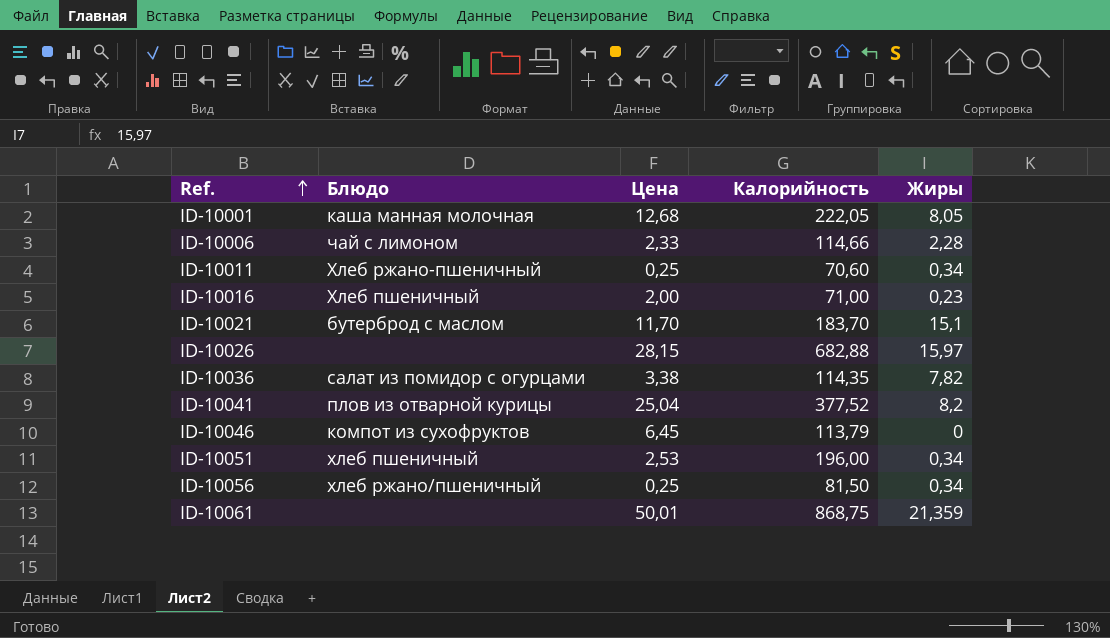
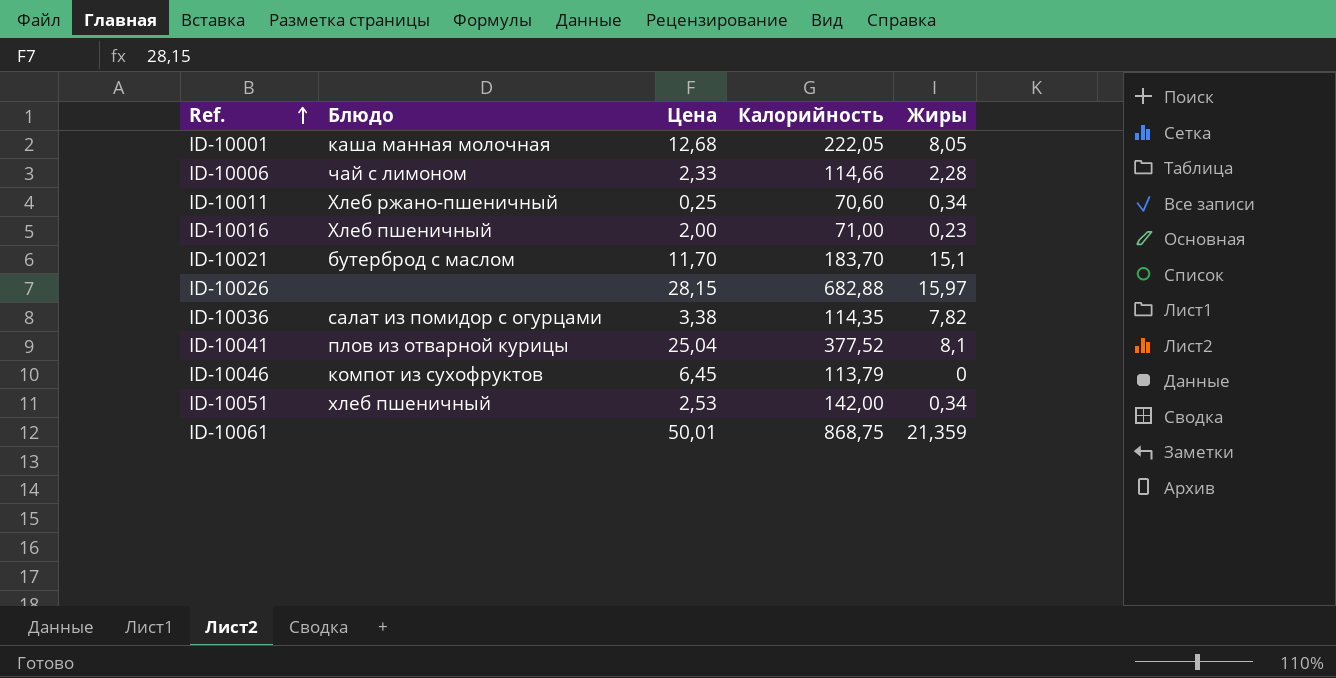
row ID-10056: хлеб ржано/пшеничный | 0,25 | 81,50 | 0,34 -> none
ID-10041 | Жиры: 8,2 -> 8,1
ID-10051 | Калорийность: 196,00 -> 142,00

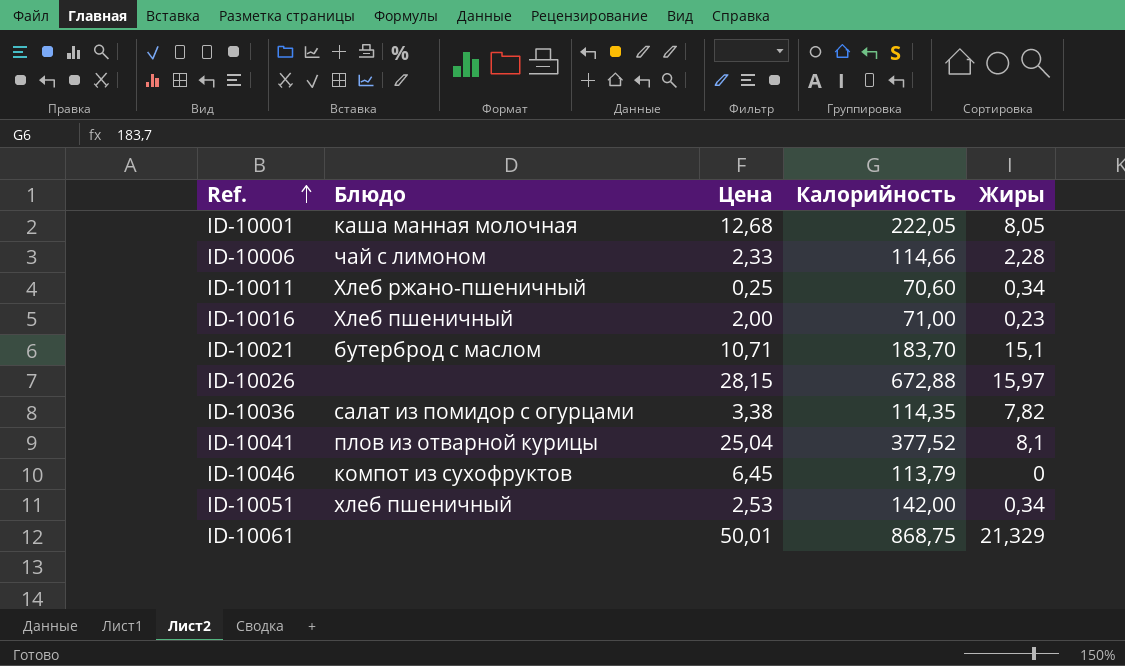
ID-10021 | Цена: 11,70 -> 10,71
ID-10026 | Калорийность: 682,88 -> 672,88
ID-10061 | Жиры: 21,359 -> 21,329

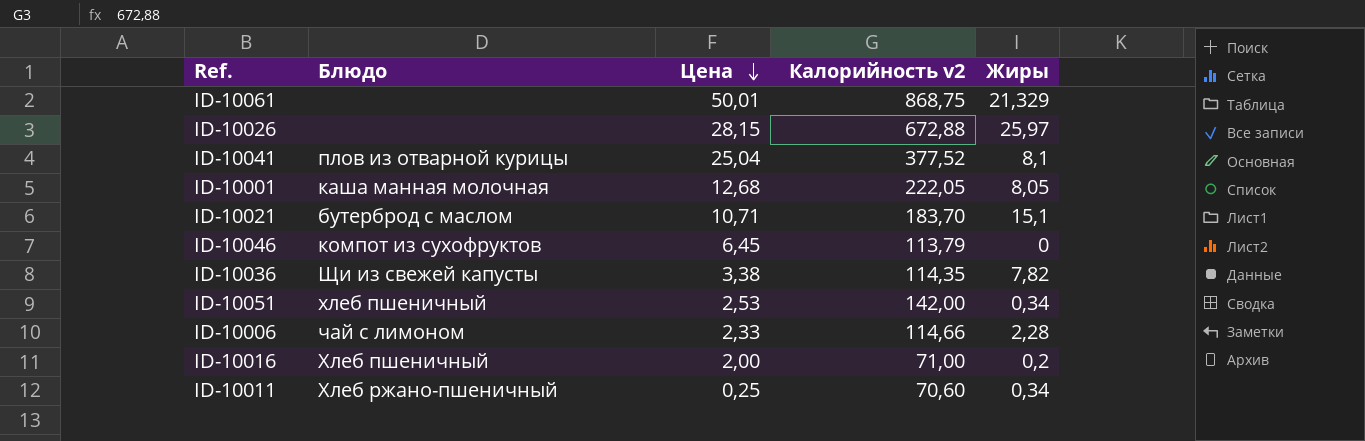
row order: Ref. ascending -> Цена descending
column name: Калорийность -> Калорийность v2
ID-10026 | Жиры: 15,97 -> 25,97
ID-10036 | Блюдо: салат из помидор с огурцами -> Щи из свежей капусты
ID-10016 | Жиры: 0,23 -> 0,2

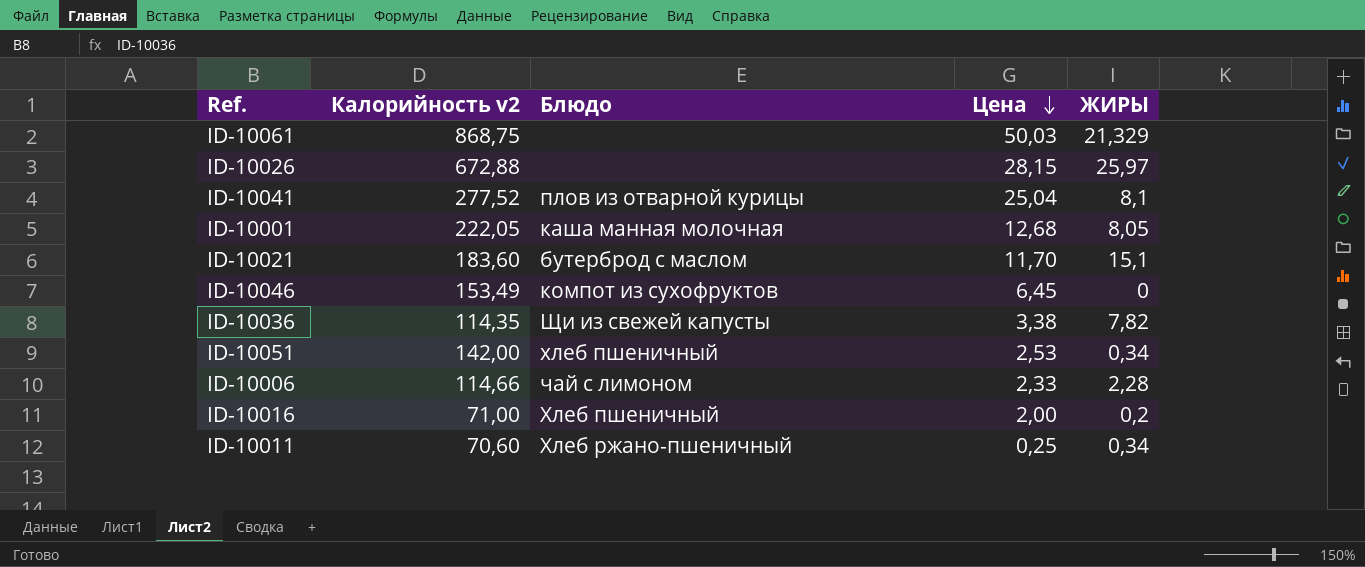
column Калорийность v2 | position: 4 -> 2
column name: Жиры -> ЖИРЫ
ID-10061 | Цена: 50,01 -> 50,03
ID-10041 | Калорийность v2: 377,52 -> 277,52
ID-10021 | Калорийность v2: 183,70 -> 183,60
ID-10021 | Цена: 10,71 -> 11,70
ID-10046 | Калорийность v2: 113,79 -> 153,49

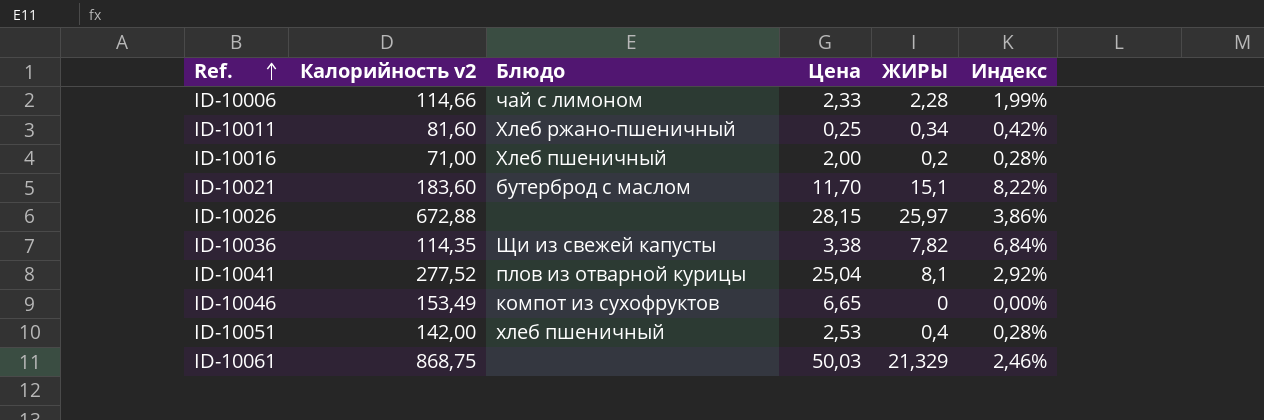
row order: Цена descending -> Ref. ascending
column Индекс | formula: none -> [ЖИРЫ] / [Калорийность v2]
row ID-10001: 222,05 | каша манная молочная | 12,68 | 8,05 -> none
ID-10011 | Калорийность v2: 70,60 -> 81,60
ID-10046 | Цена: 6,45 -> 6,65
ID-10051 | ЖИРЫ: 0,34 -> 0,4

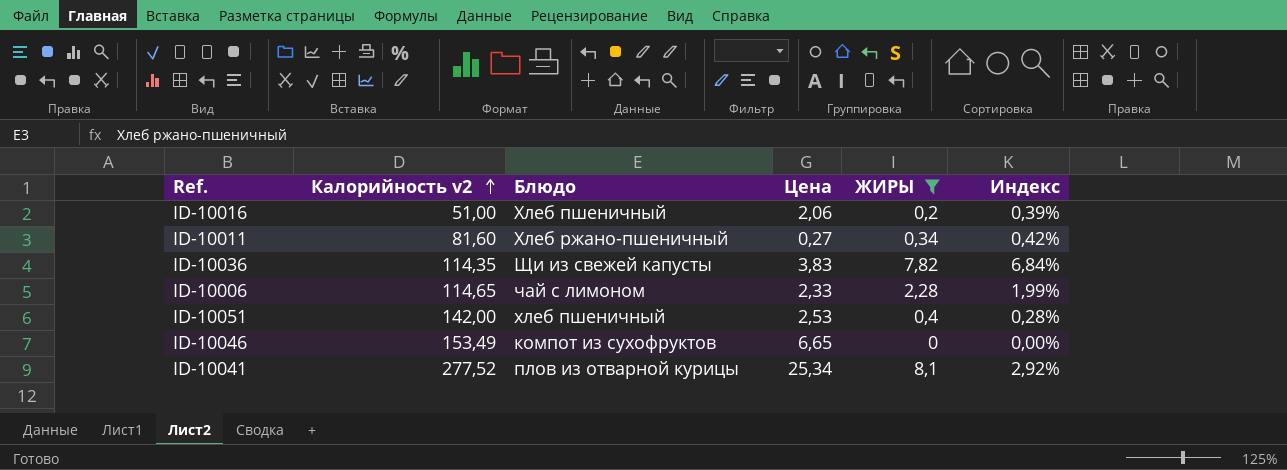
filter: none -> ЖИРЫ <= 8,1
row order: Ref. ascending -> Калорийность v2 ascending
ID-10016 | Калорийность v2: 71,00 -> 51,00
ID-10016 | Цена: 2,00 -> 2,06
ID-10016 | Индекс: 0,28% -> 0,39%
ID-10011 | Цена: 0,25 -> 0,27
ID-10036 | Цена: 3,38 -> 3,83
ID-10006 | Калорийность v2: 114,66 -> 114,65
ID-10041 | Цена: 25,04 -> 25,34

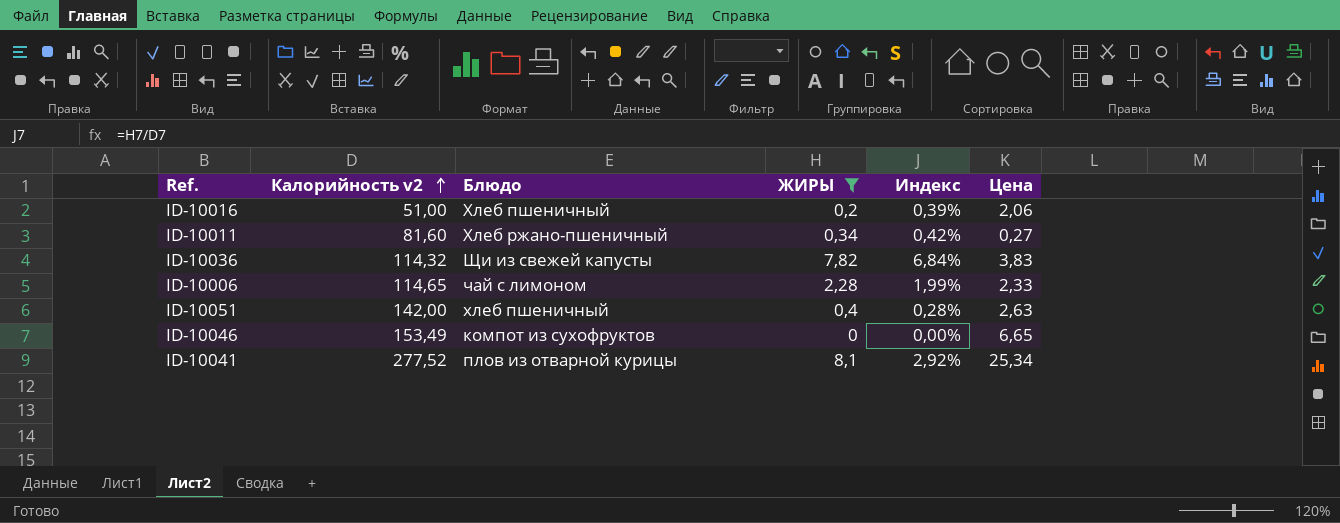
column Цена | position: 4 -> 6
ID-10036 | Калорийность v2: 114,35 -> 114,32
ID-10051 | Цена: 2,53 -> 2,63

